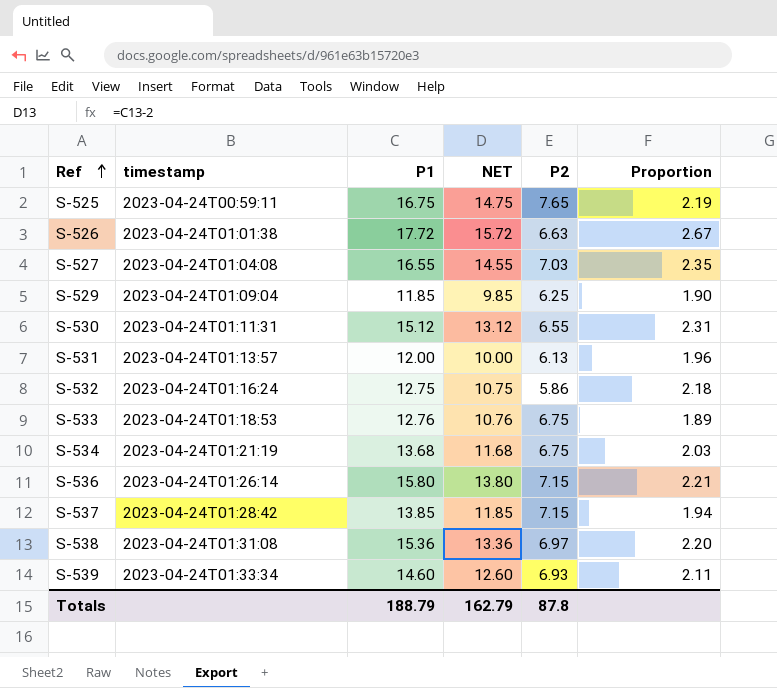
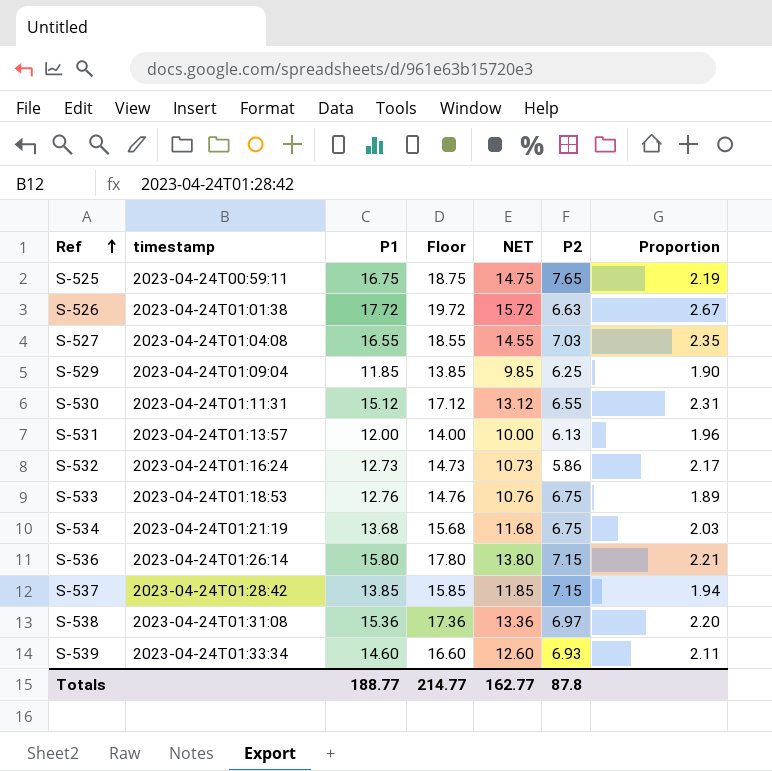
column Floor | formula: none -> [P1] + 2
S-532 | P1: 12.75 -> 12.73
S-532 | NET: 10.75 -> 10.73
S-532 | Proportion: 2.18 -> 2.17
Totals | P1: 188.79 -> 188.77
Totals | NET: 162.79 -> 162.77

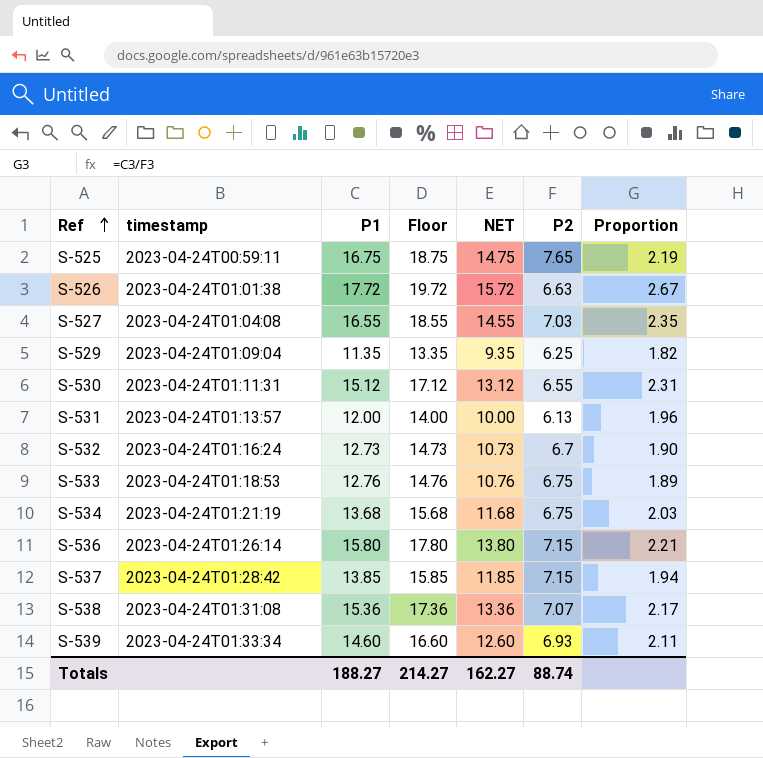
S-529 | P1: 11.85 -> 11.35
S-529 | Floor: 13.85 -> 13.35
S-529 | NET: 9.85 -> 9.35
S-529 | Proportion: 1.90 -> 1.82
S-532 | P2: 5.86 -> 6.7
S-532 | Proportion: 2.17 -> 1.90
S-538 | P2: 6.97 -> 7.07
S-538 | Proportion: 2.20 -> 2.17
Totals | P1: 188.77 -> 188.27
Totals | Floor: 214.77 -> 214.27
Totals | NET: 162.77 -> 162.27
Totals | P2: 87.8 -> 88.74

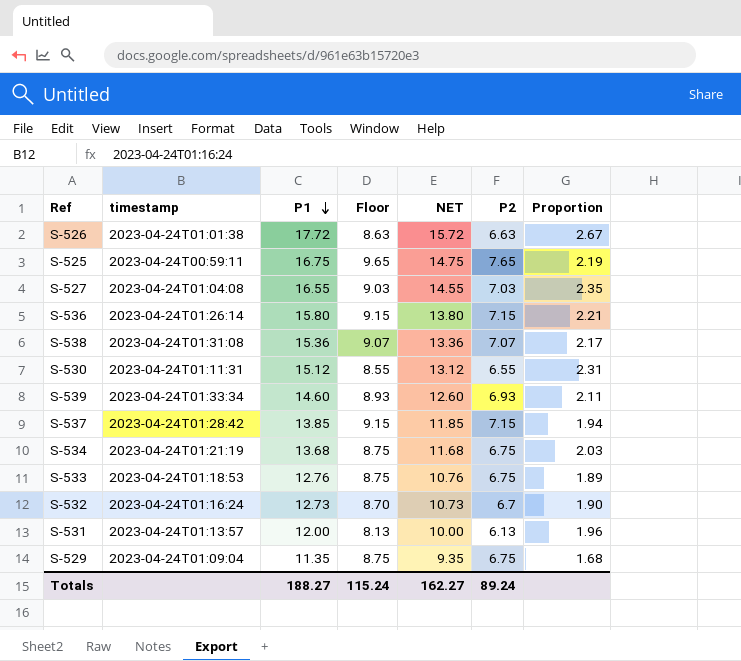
row order: Ref ascending -> P1 descending
column Floor | formula: [P1] + 2 -> [P2] + 2
S-529 | P2: 6.25 -> 6.75
S-529 | Proportion: 1.82 -> 1.68
Totals | Floor: 214.27 -> 115.24
Totals | P2: 88.74 -> 89.24

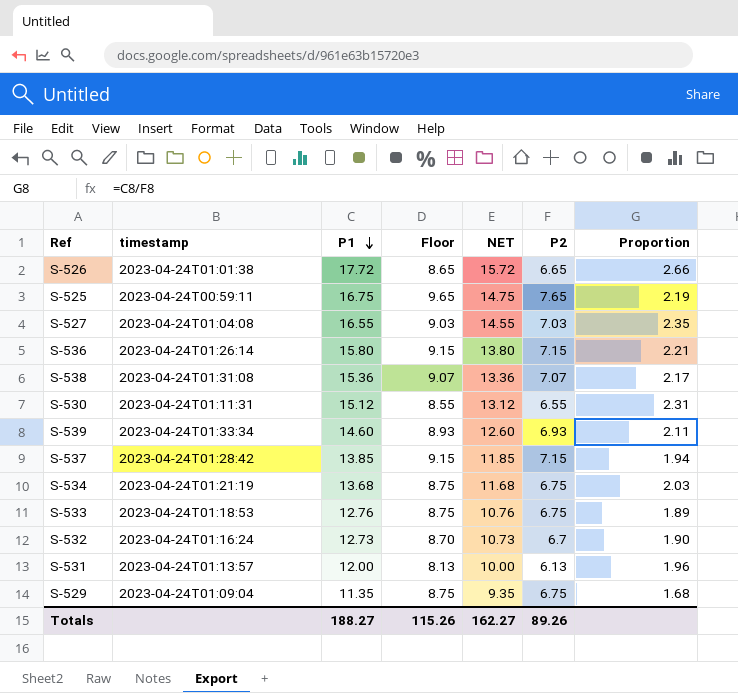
S-526 | Floor: 8.63 -> 8.65
S-526 | P2: 6.63 -> 6.65
S-526 | Proportion: 2.67 -> 2.66
Totals | Floor: 115.24 -> 115.26
Totals | P2: 89.24 -> 89.26

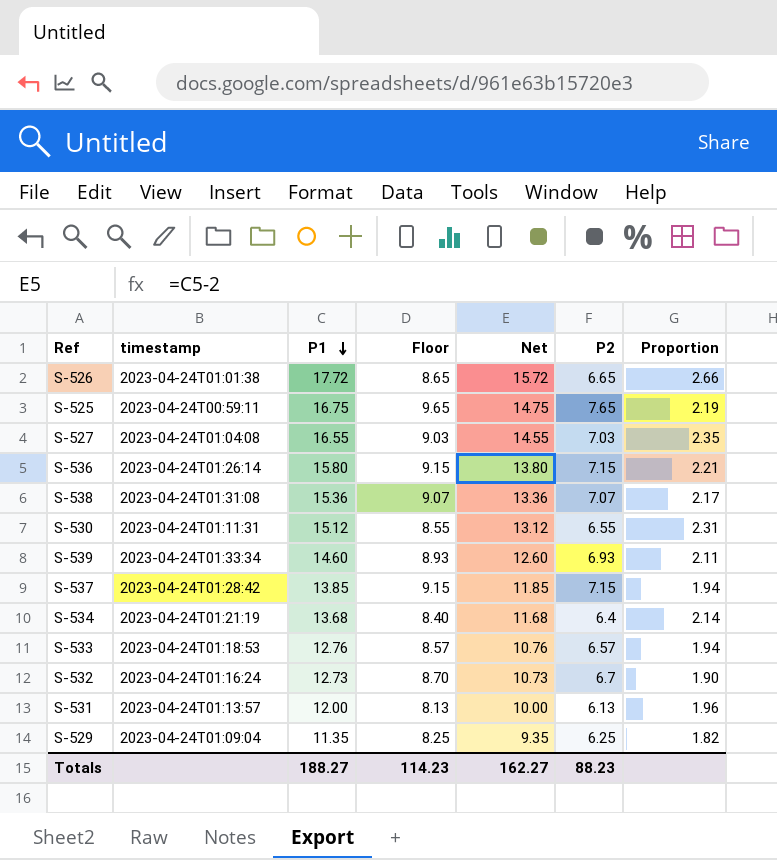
column name: NET -> Net
S-534 | Floor: 8.75 -> 8.40
S-534 | P2: 6.75 -> 6.4
S-534 | Proportion: 2.03 -> 2.14
S-533 | Floor: 8.75 -> 8.57
S-533 | P2: 6.75 -> 6.57
S-533 | Proportion: 1.89 -> 1.94
S-529 | Floor: 8.75 -> 8.25
S-529 | P2: 6.75 -> 6.25
S-529 | Proportion: 1.68 -> 1.82
Totals | Floor: 115.26 -> 114.23
Totals | P2: 89.26 -> 88.23

